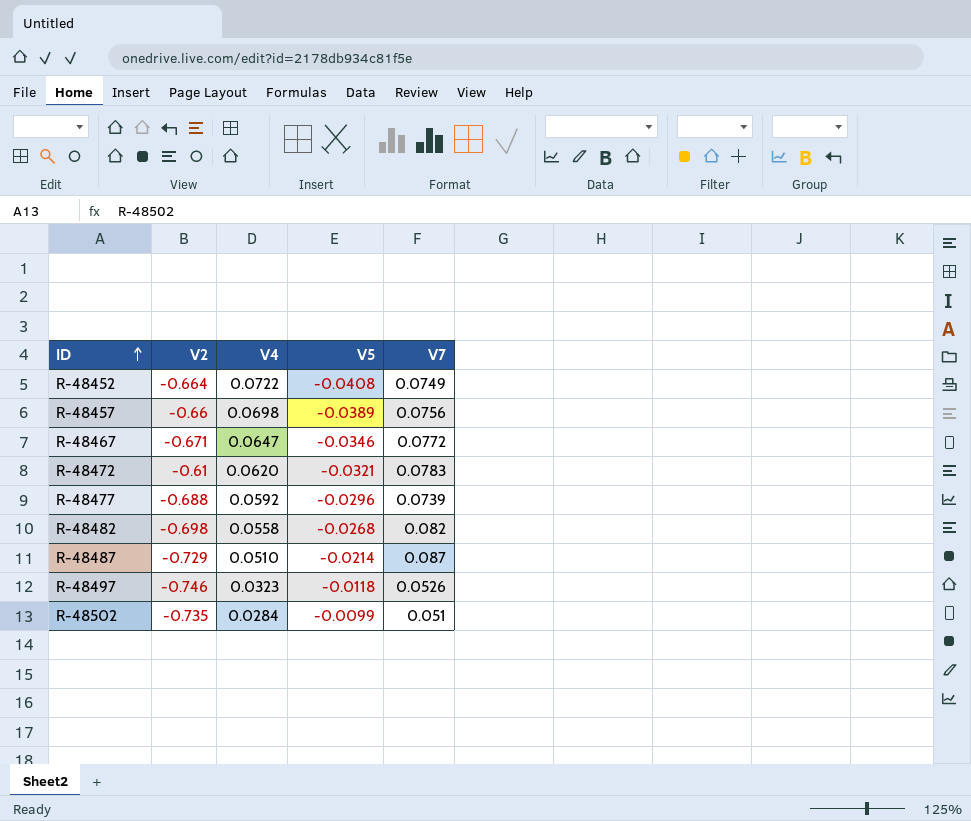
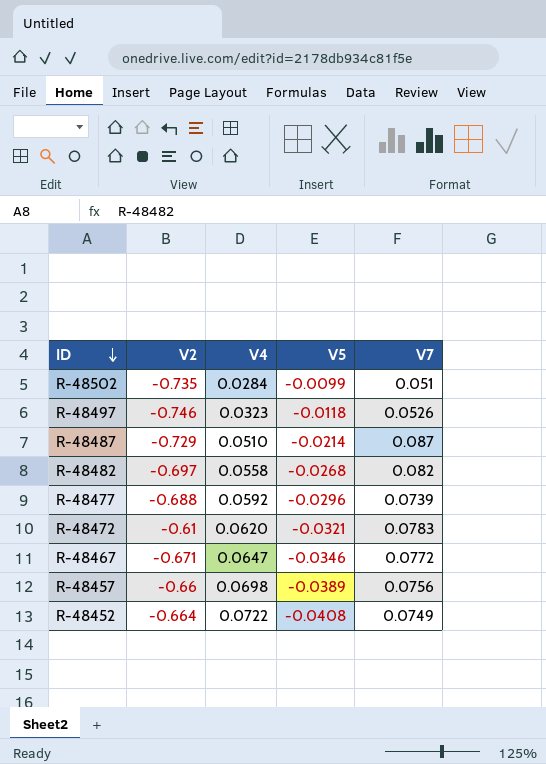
row order: ID ascending -> ID descending
R-48482 | V2: -0.698 -> -0.697

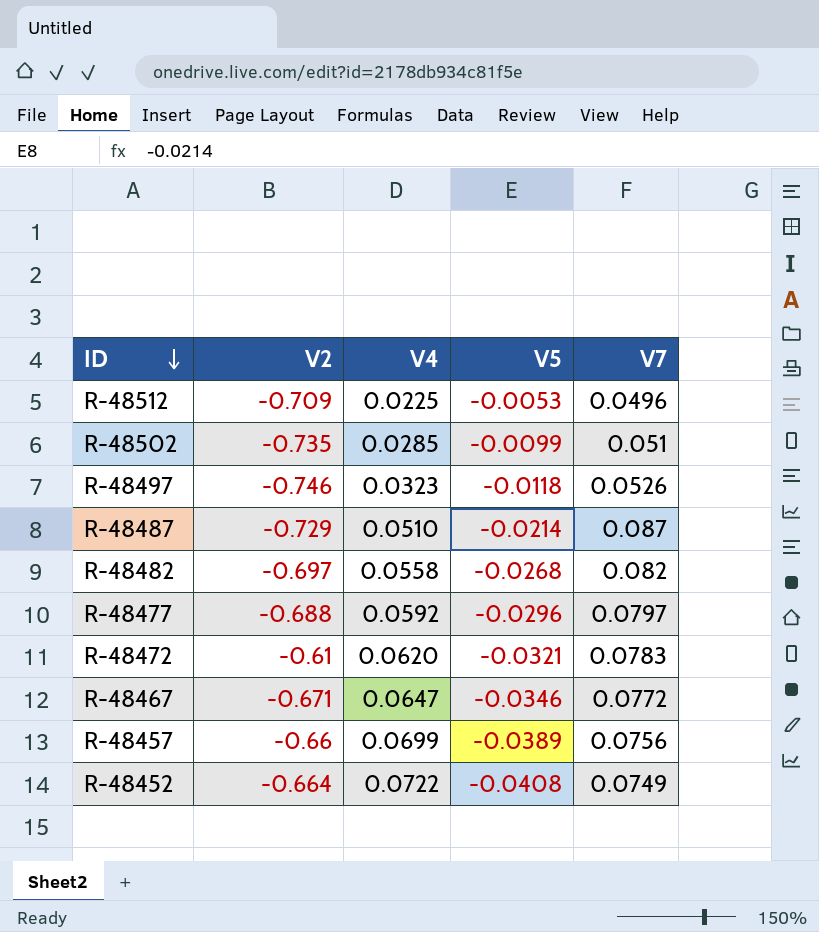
row R-48512: none -> -0.709 | 0.0225 | -0.0053 | 0.0496
R-48502 | V4: 0.0284 -> 0.0285
R-48477 | V7: 0.0739 -> 0.0797
R-48457 | V4: 0.0698 -> 0.0699

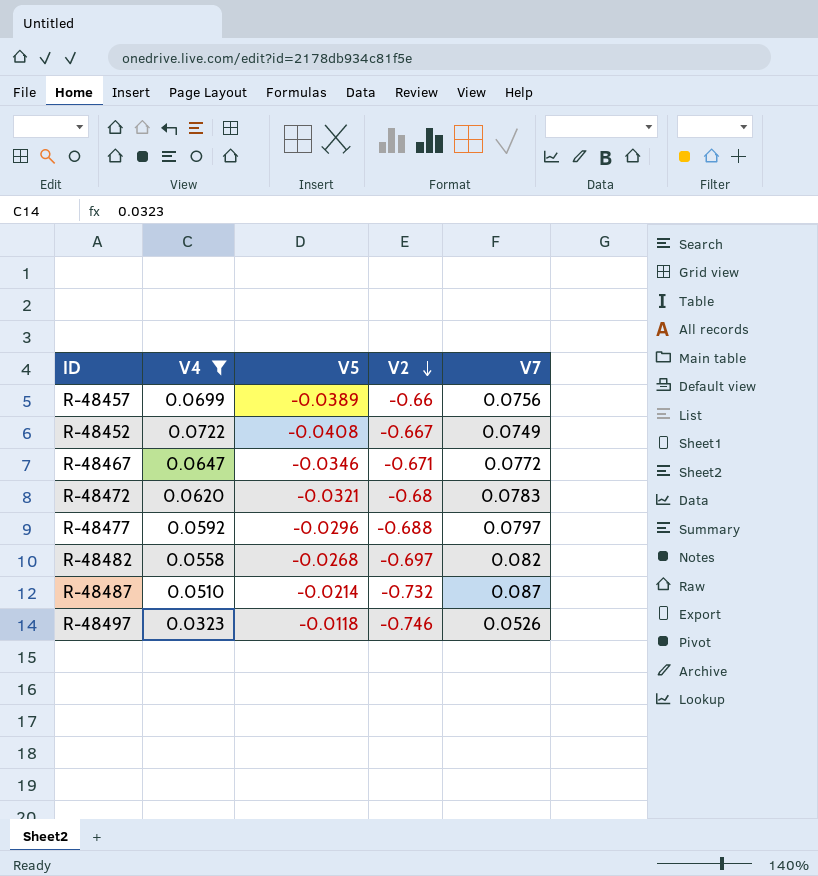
filter: none -> V4 >= 0.0323
row order: ID descending -> V2 descending
column V2 | position: 2 -> 4
R-48452 | V2: -0.664 -> -0.667
R-48472 | V2: -0.61 -> -0.68
R-48487 | V2: -0.729 -> -0.732

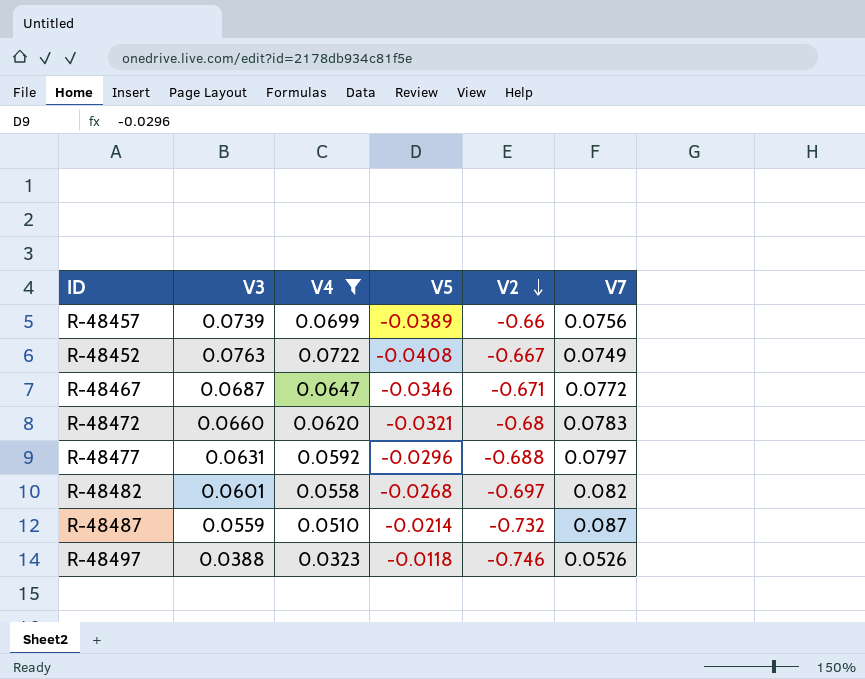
column V3 | position: none -> 2

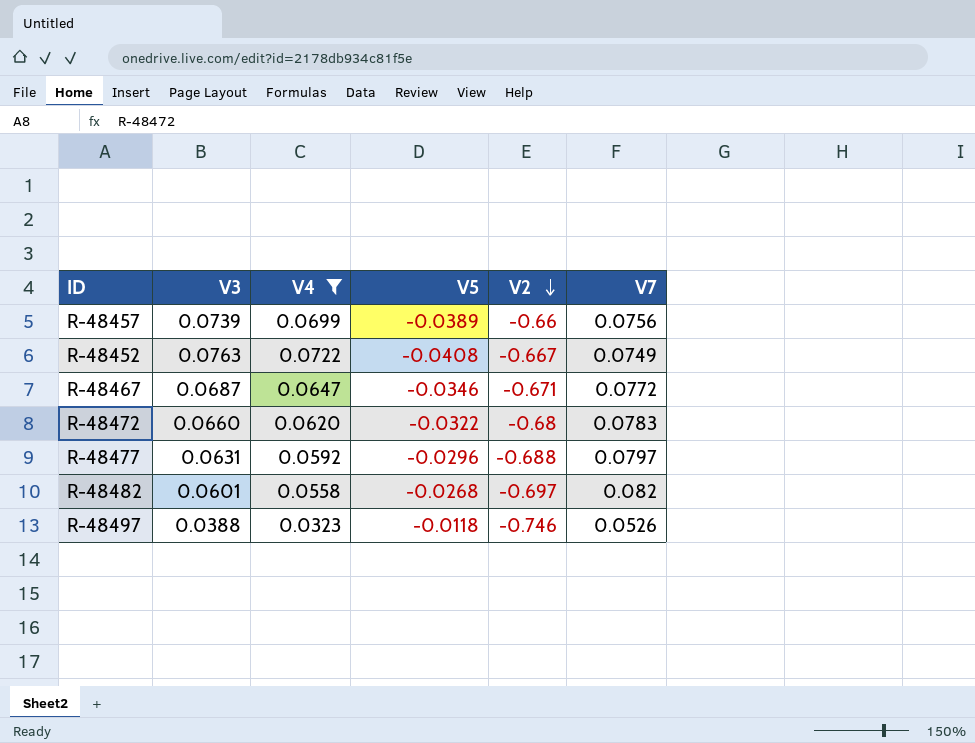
row R-48487: 0.0559 | 0.0510 | -0.0214 | -0.732 | 0.087 -> none
R-48472 | V5: -0.0321 -> -0.0322

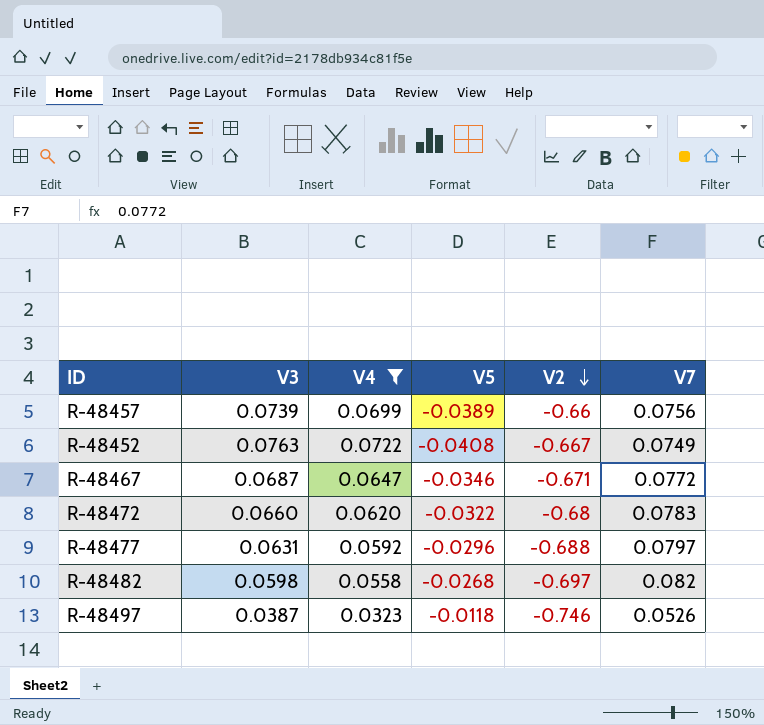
R-48482 | V3: 0.0601 -> 0.0598
R-48497 | V3: 0.0388 -> 0.0387

